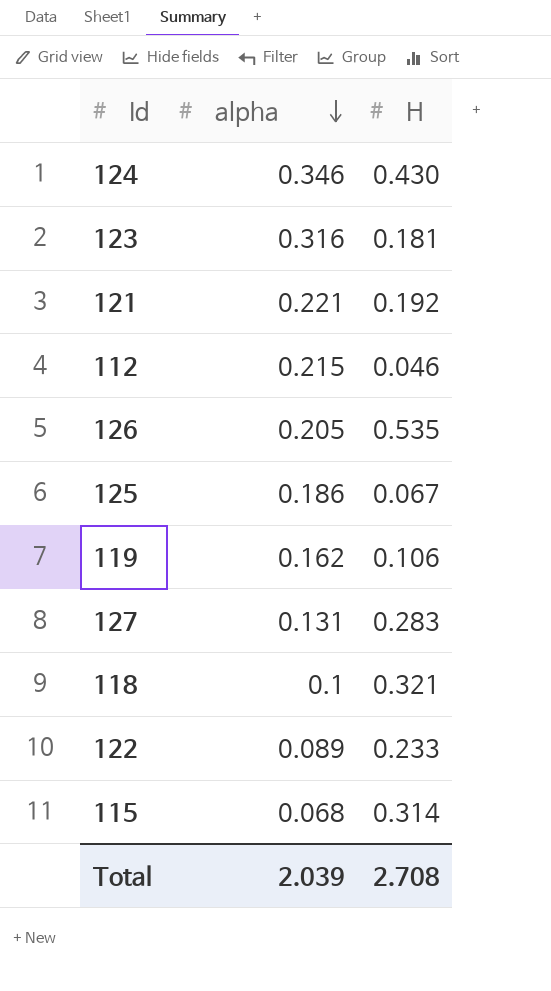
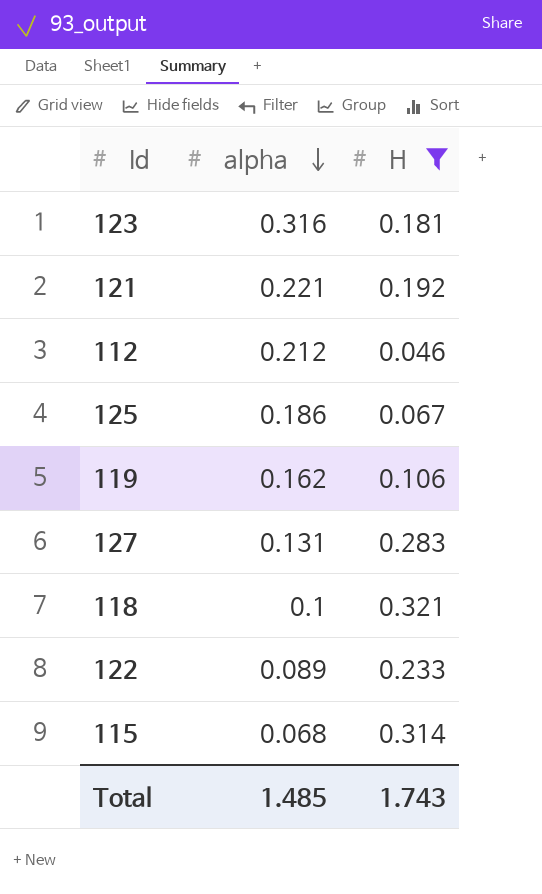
filter: none -> H <= 0.321
112 | alpha: 0.215 -> 0.212
Total | alpha: 2.039 -> 1.485
Total | H: 2.708 -> 1.743

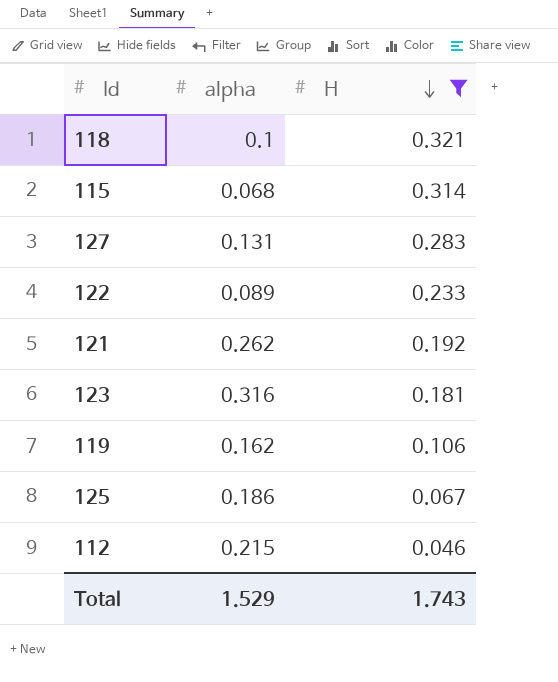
row order: alpha descending -> H descending
121 | alpha: 0.221 -> 0.262
112 | alpha: 0.212 -> 0.215
Total | alpha: 1.485 -> 1.529

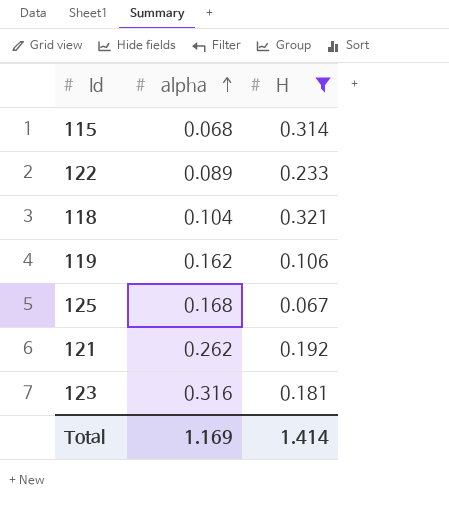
row order: H descending -> alpha ascending
row 127: 0.131 | 0.283 -> none
row 112: 0.215 | 0.046 -> none
118 | alpha: 0.1 -> 0.104
125 | alpha: 0.186 -> 0.168
Total | alpha: 1.529 -> 1.169
Total | H: 1.743 -> 1.414

